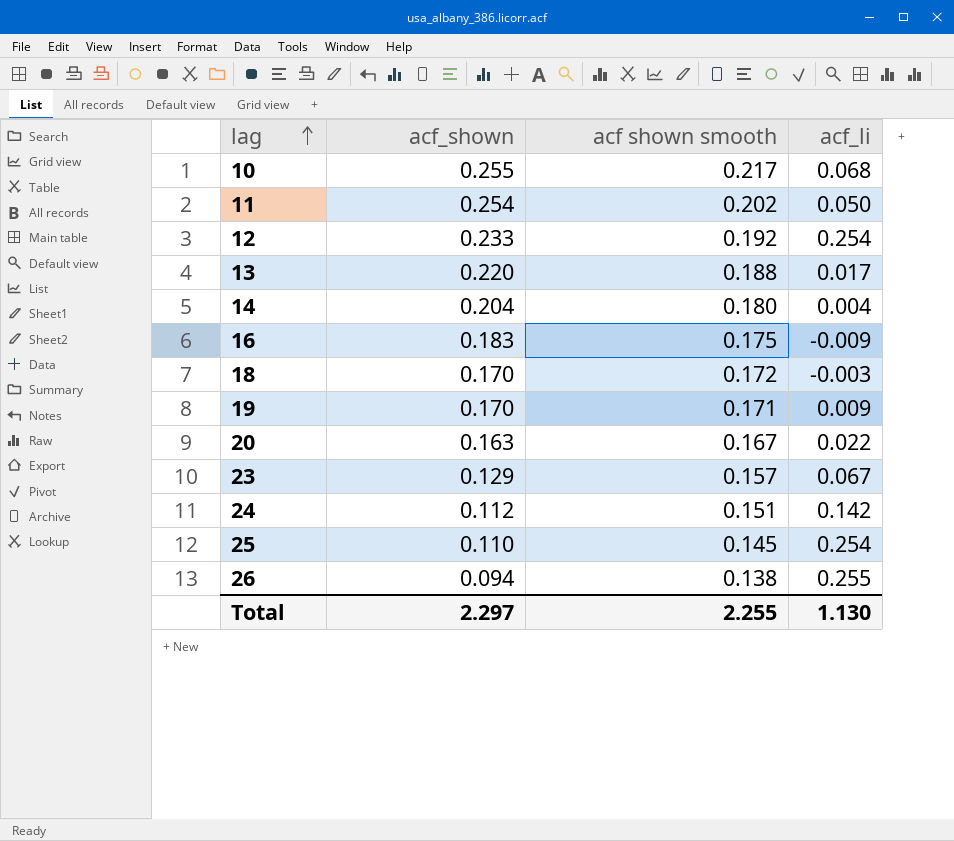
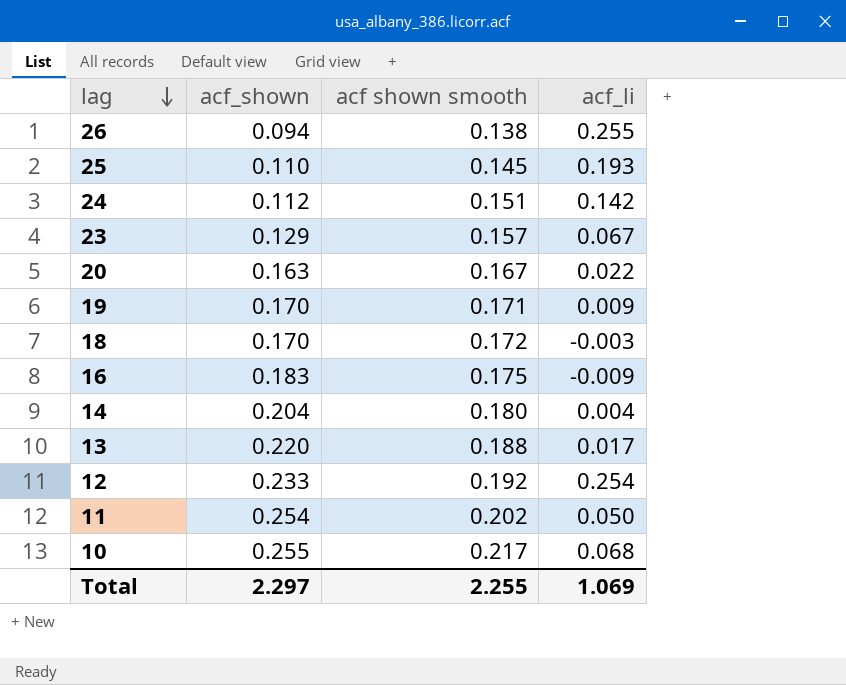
row order: lag ascending -> lag descending
25 | acf_li: 0.254 -> 0.193
Total | acf_li: 1.130 -> 1.069

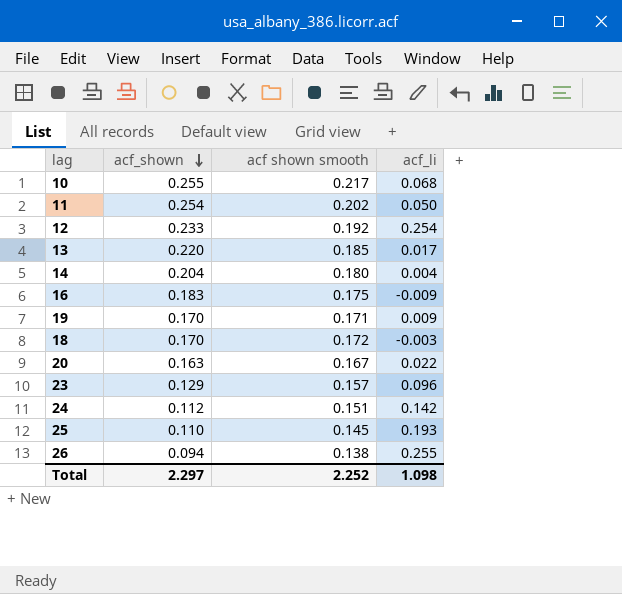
row order: lag descending -> acf_shown descending
13 | acf shown smooth: 0.188 -> 0.185
23 | acf_li: 0.067 -> 0.096
Total | acf shown smooth: 2.255 -> 2.252
Total | acf_li: 1.069 -> 1.098

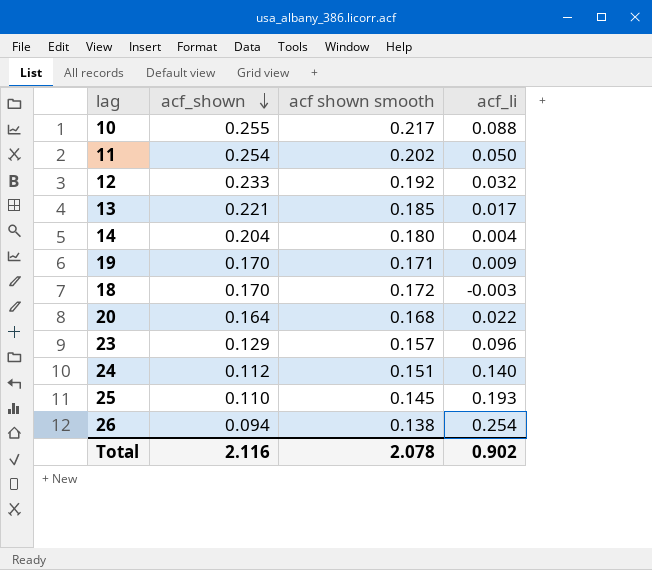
row 16: 0.183 | 0.175 | -0.009 -> none
10 | acf_li: 0.068 -> 0.088
12 | acf_li: 0.254 -> 0.032
13 | acf_shown: 0.220 -> 0.221
20 | acf_shown: 0.163 -> 0.164
20 | acf shown smooth: 0.167 -> 0.168
24 | acf_li: 0.142 -> 0.140
26 | acf_li: 0.255 -> 0.254
Total | acf_shown: 2.297 -> 2.116
Total | acf shown smooth: 2.252 -> 2.078
Total | acf_li: 1.098 -> 0.902

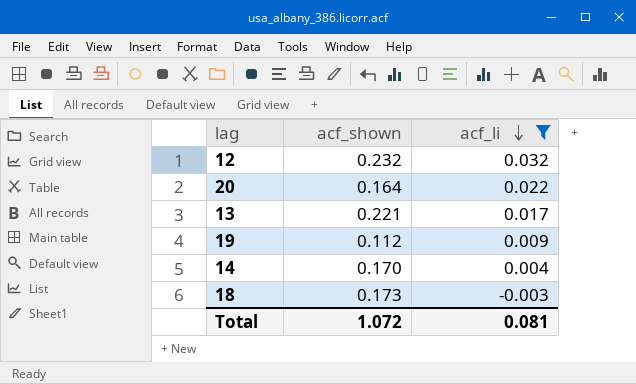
filter: none -> acf_li <= 0.032
row order: acf_shown descending -> acf_li descending
column acf shown smooth | position: 3 -> none
12 | acf_shown: 0.233 -> 0.232
19 | acf_shown: 0.170 -> 0.112
14 | acf_shown: 0.204 -> 0.170
18 | acf_shown: 0.170 -> 0.173
Total | acf_shown: 2.116 -> 1.072
Total | acf_li: 0.902 -> 0.081

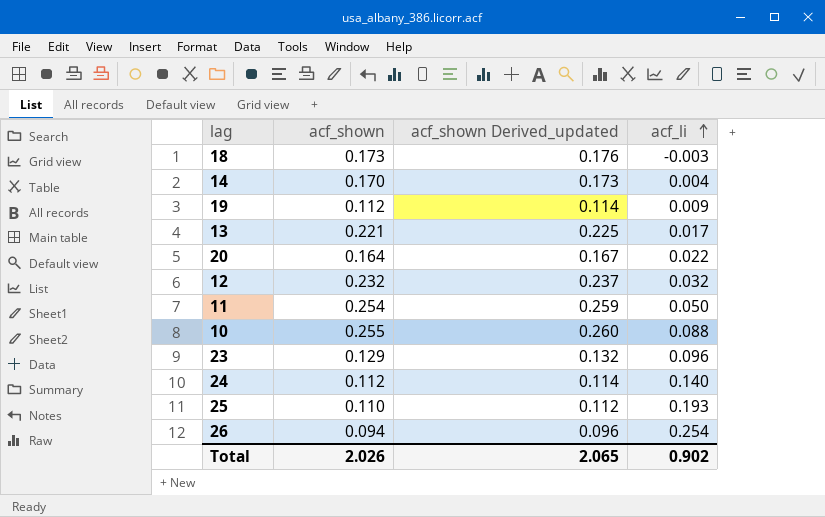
filter: acf_li <= 0.032 -> none
row order: acf_li descending -> acf_li ascending
column acf_shown Derived_updated | formula: none -> [acf_shown] * 1.02
Total | acf_shown: 1.072 -> 2.026
Total | acf_li: 0.081 -> 0.902

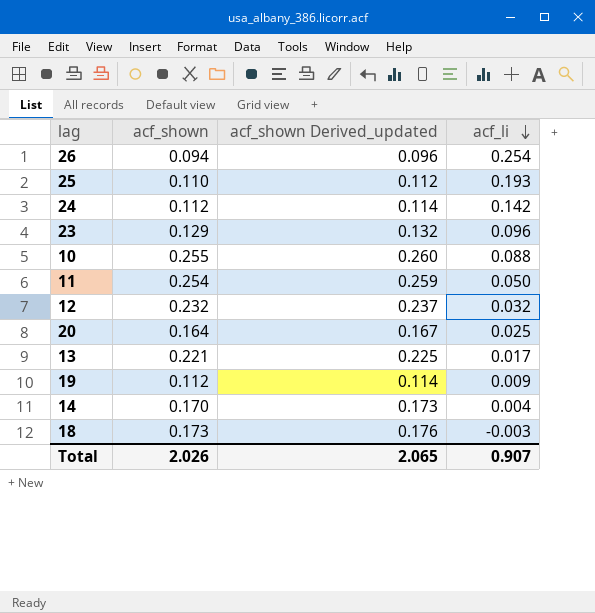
row order: acf_li ascending -> acf_li descending
24 | acf_li: 0.140 -> 0.142
20 | acf_li: 0.022 -> 0.025
Total | acf_li: 0.902 -> 0.907

